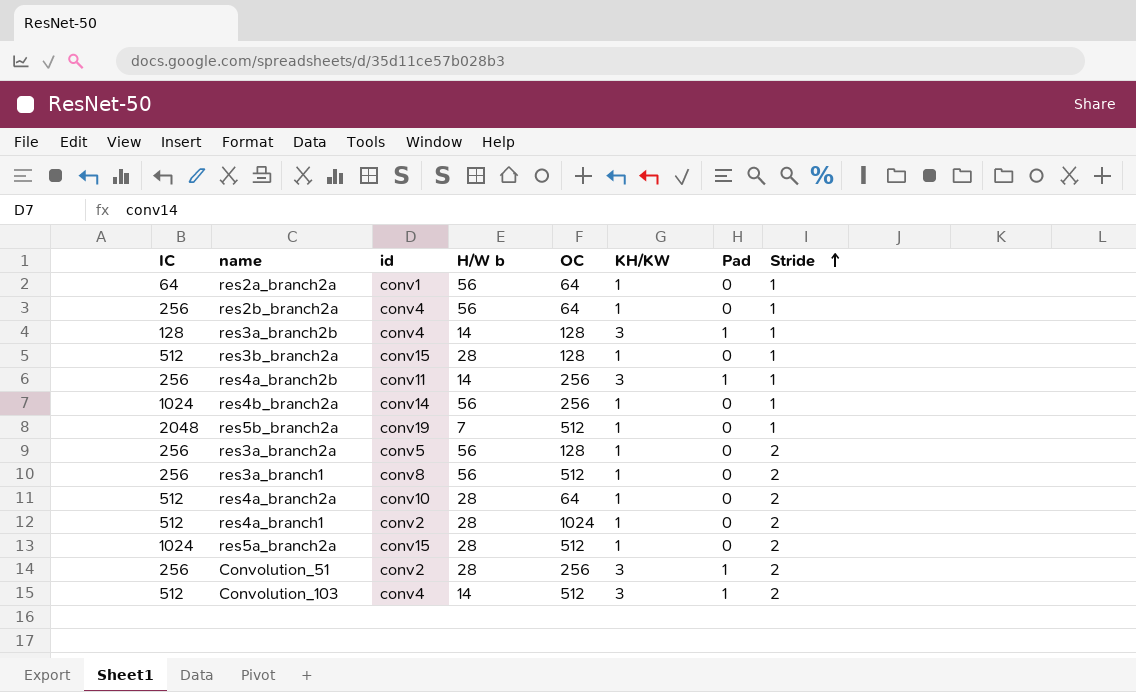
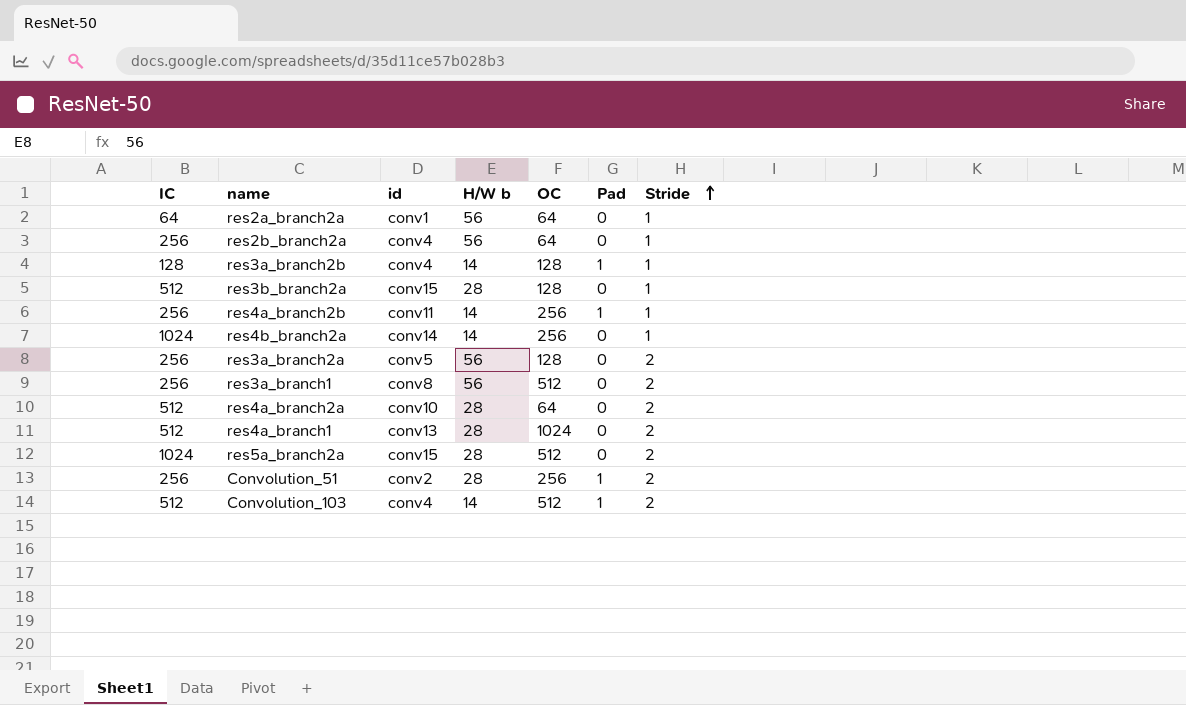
column KH/KW | position: 6 -> none
row res5b_branch2a: 2048 | conv19 | 7 | 512 | 1 | 0 | 1 -> none
res4b_branch2a | H/W b: 56 -> 14
res4a_branch1 | id: conv2 -> conv13

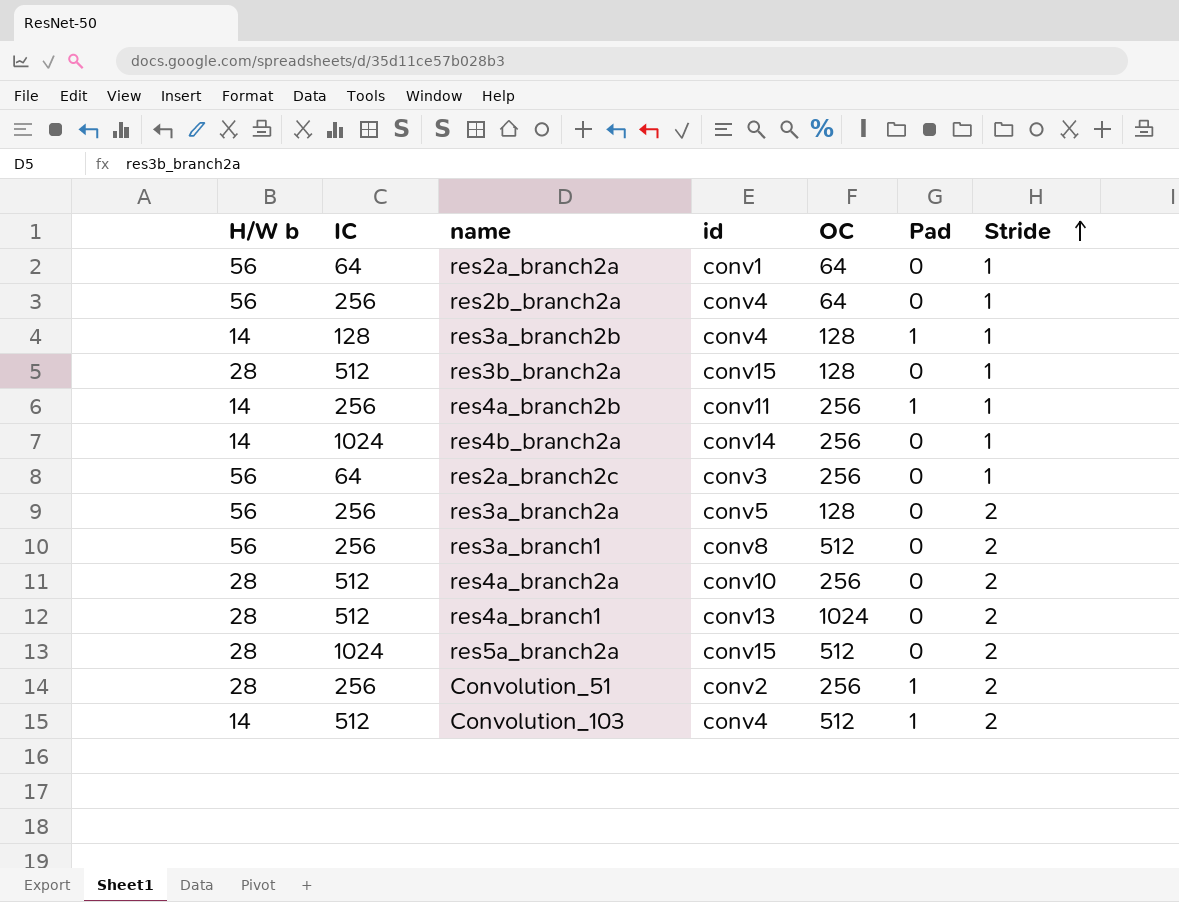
column H/W b | position: 4 -> 1
row res2a_branch2c: none -> 56 | 64 | conv3 | 256 | 0 | 1
res4a_branch2a | OC: 64 -> 256

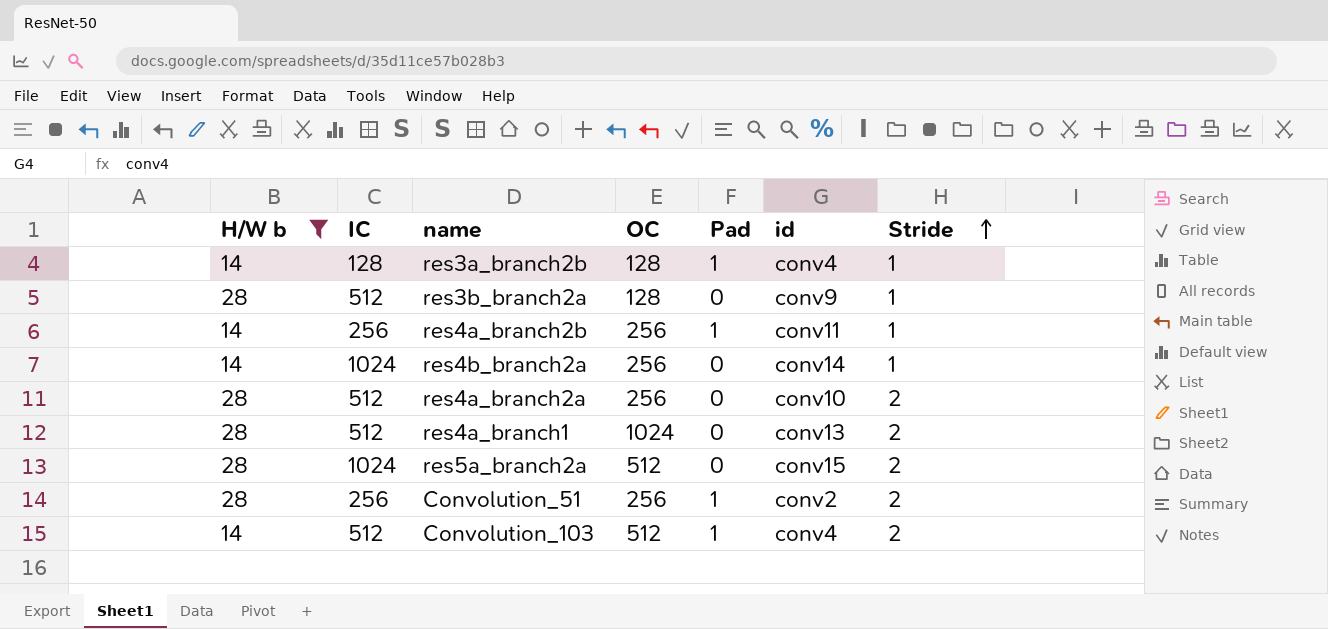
filter: none -> H/W b != 56
column id | position: 4 -> 6
res3b_branch2a | id: conv15 -> conv9

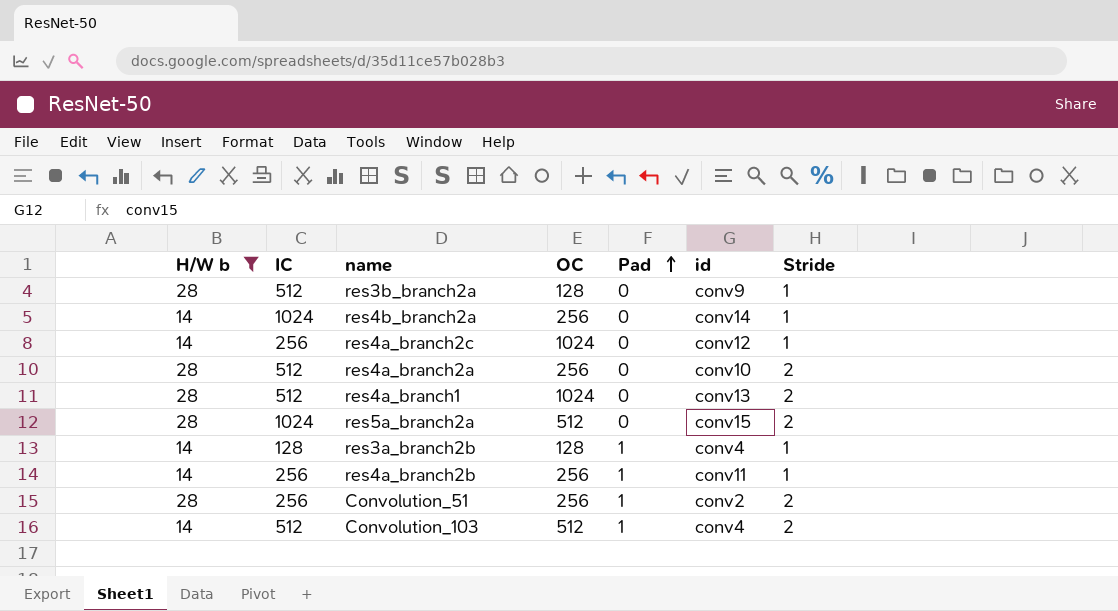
row order: Stride ascending -> Pad ascending
row res4a_branch2c: none -> 14 | 256 | 1024 | 0 | conv12 | 1

